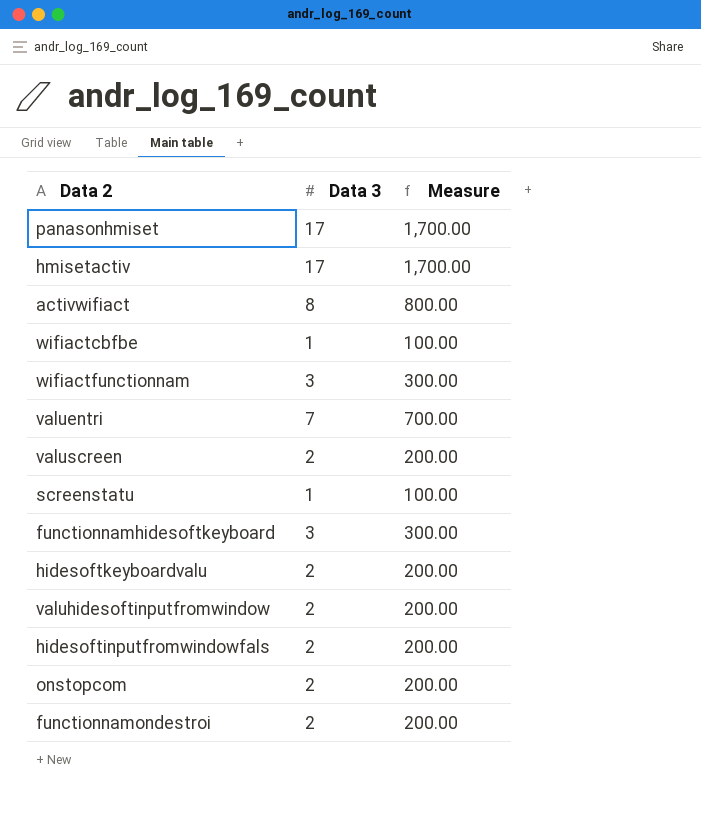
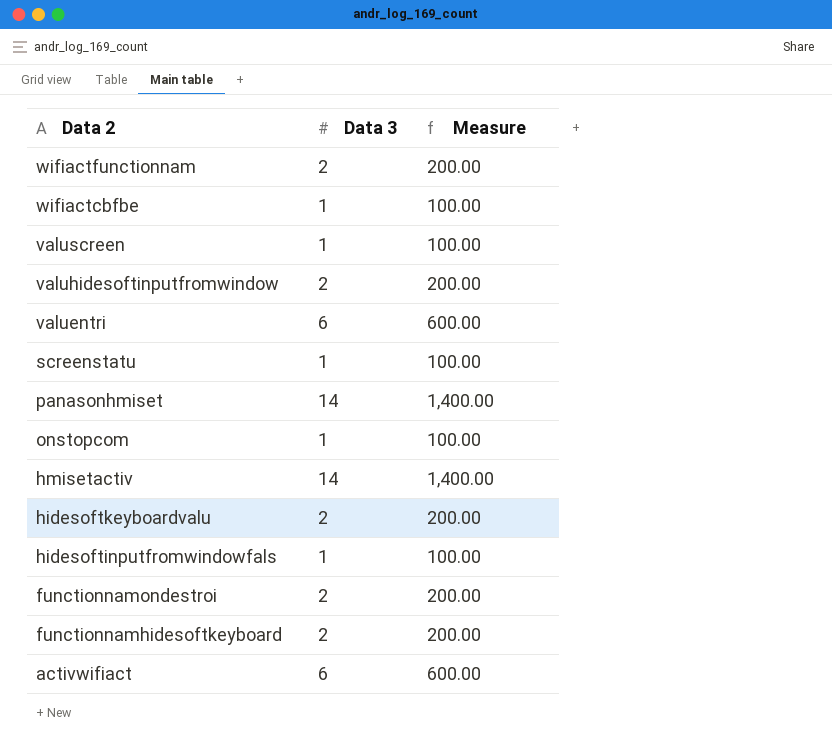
row order: none -> Data 2 descending
wifiactfunctionnam | Data 3: 3 -> 2
wifiactfunctionnam | Measure: 300.00 -> 200.00
valuscreen | Data 3: 2 -> 1
valuscreen | Measure: 200.00 -> 100.00
valuentri | Data 3: 7 -> 6
valuentri | Measure: 700.00 -> 600.00
panasonhmiset | Data 3: 17 -> 14
panasonhmiset | Measure: 1,700.00 -> 1,400.00
onstopcom | Data 3: 2 -> 1
onstopcom | Measure: 200.00 -> 100.00
hmisetactiv | Data 3: 17 -> 14
hmisetactiv | Measure: 1,700.00 -> 1,400.00
hidesoftinputfromwindowfals | Data 3: 2 -> 1
hidesoftinputfromwindowfals | Measure: 200.00 -> 100.00
functionnamhidesoftkeyboard | Data 3: 3 -> 2
functionnamhidesoftkeyboard | Measure: 300.00 -> 200.00
activwifiact | Data 3: 8 -> 6
activwifiact | Measure: 800.00 -> 600.00

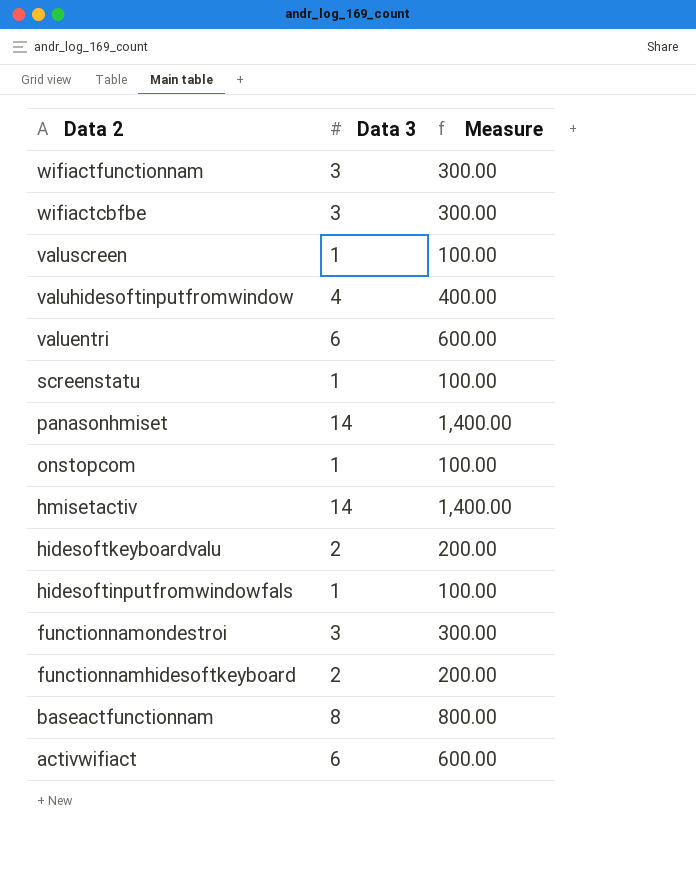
wifiactfunctionnam | Data 3: 2 -> 3
wifiactfunctionnam | Measure: 200.00 -> 300.00
wifiactcbfbe | Data 3: 1 -> 3
wifiactcbfbe | Measure: 100.00 -> 300.00
valuhidesoftinputfromwindow | Data 3: 2 -> 4
valuhidesoftinputfromwindow | Measure: 200.00 -> 400.00
functionnamondestroi | Data 3: 2 -> 3
functionnamondestroi | Measure: 200.00 -> 300.00
row baseactfunctionnam: none -> 8 | 800.00

